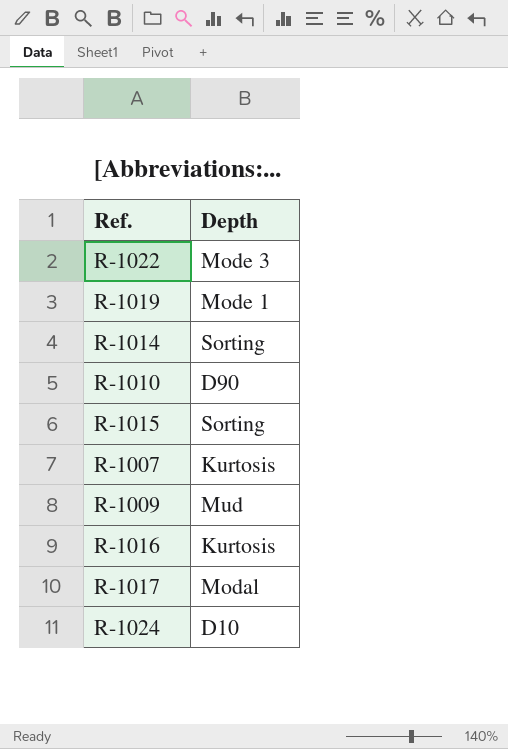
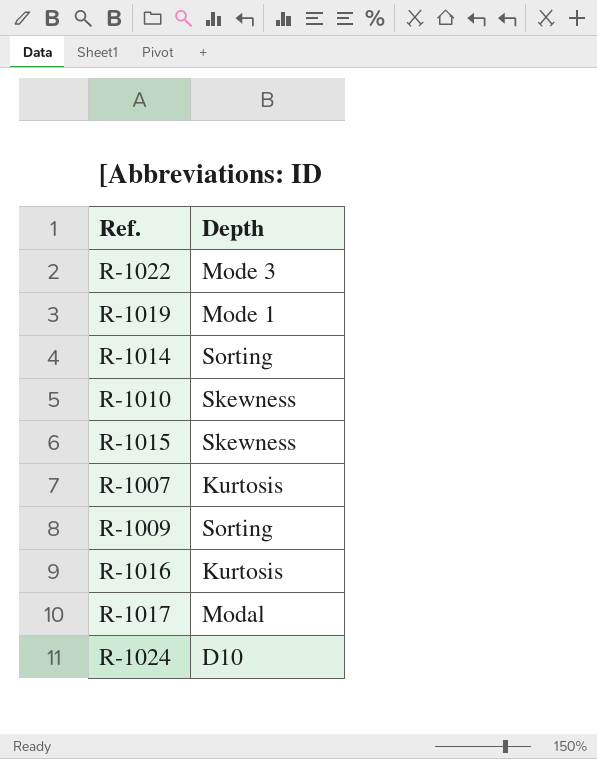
R-1010 | Depth: D90 -> Skewness
R-1015 | Depth: Sorting -> Skewness
R-1009 | Depth: Mud -> Sorting

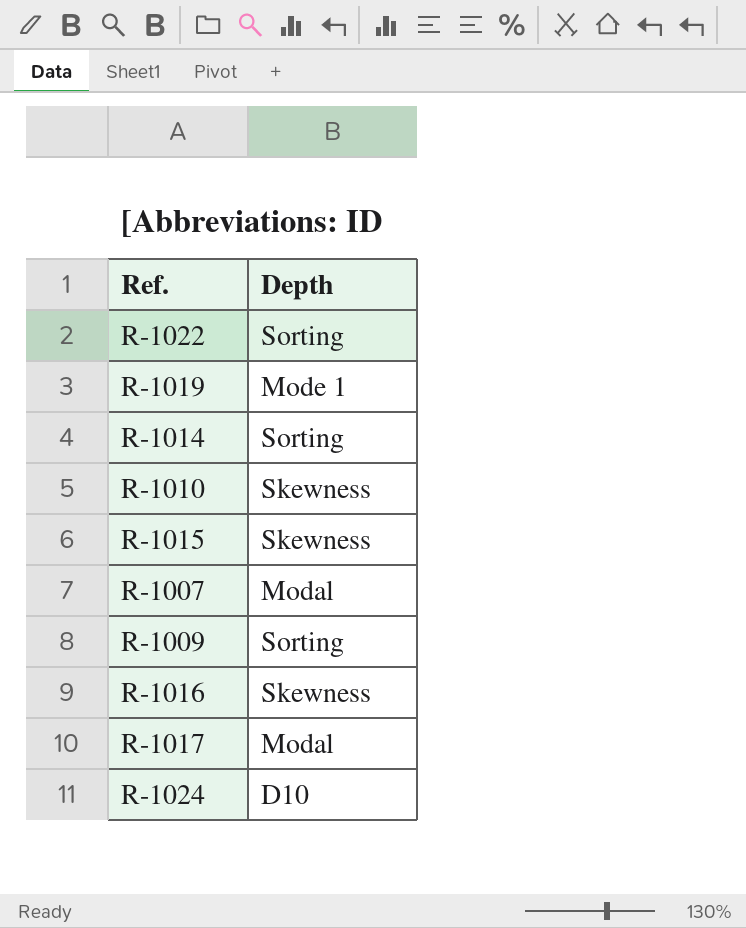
R-1022 | Depth: Mode 3 -> Sorting
R-1007 | Depth: Kurtosis -> Modal
R-1016 | Depth: Kurtosis -> Skewness

